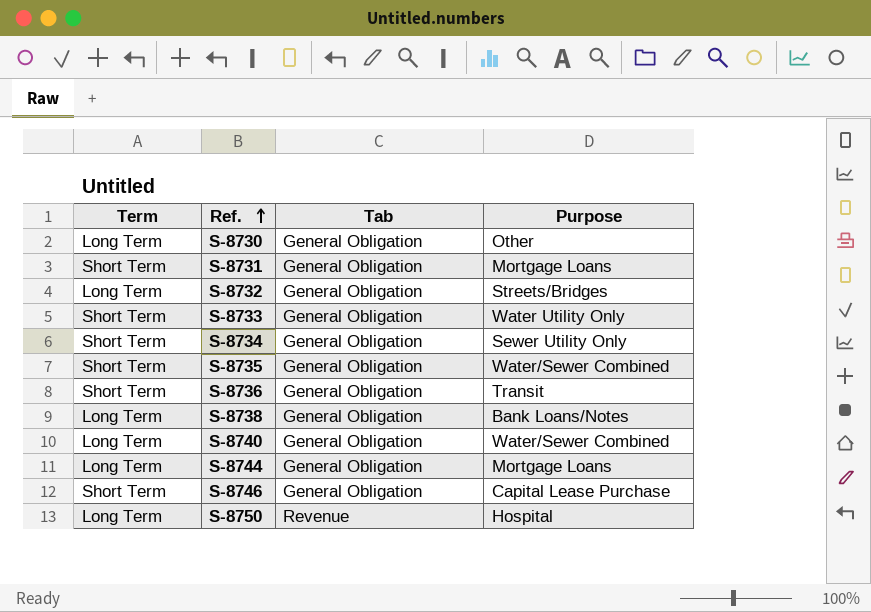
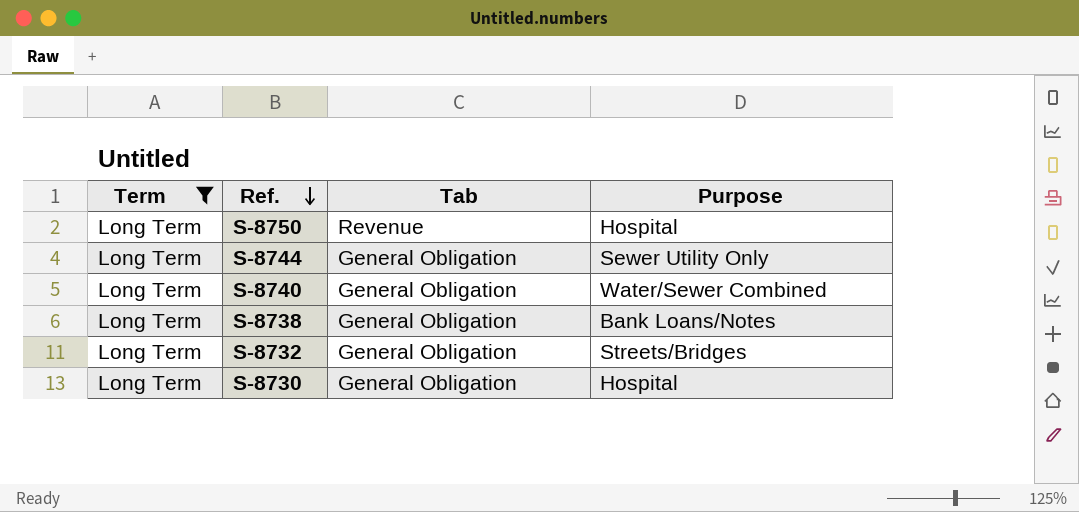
filter: none -> Term = Long Term
row order: Ref. ascending -> Ref. descending
S-8744 | Purpose: Mortgage Loans -> Sewer Utility Only
S-8730 | Purpose: Other -> Hospital

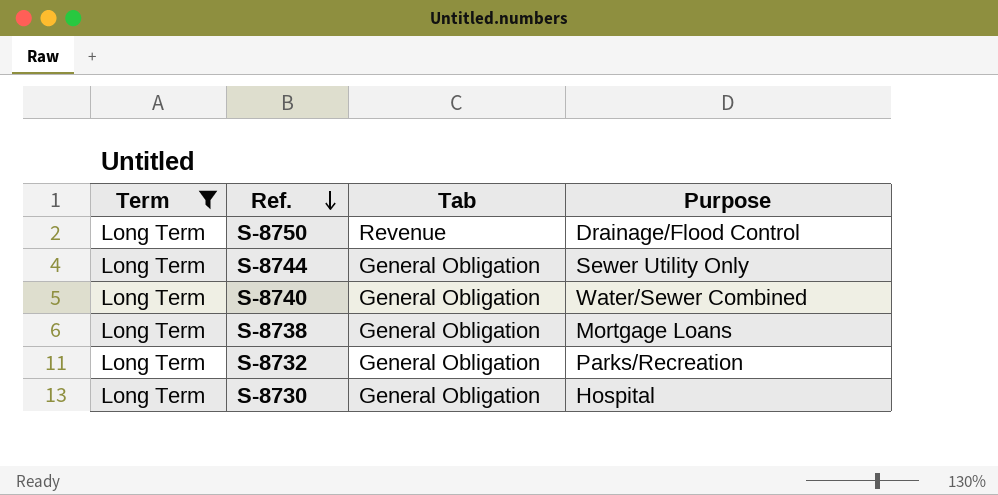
S-8750 | Purpose: Hospital -> Drainage/Flood Control
S-8738 | Purpose: Bank Loans/Notes -> Mortgage Loans
S-8732 | Purpose: Streets/Bridges -> Parks/Recreation

